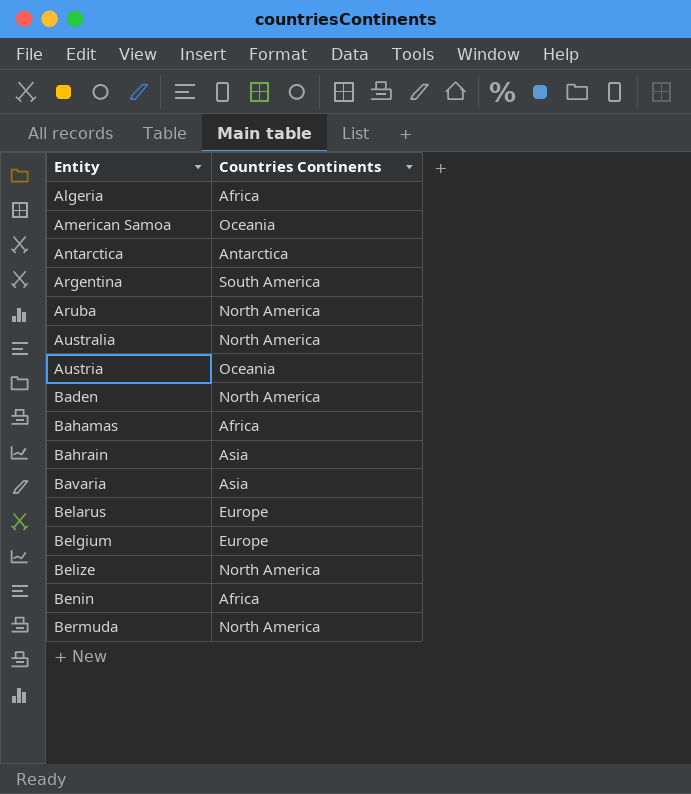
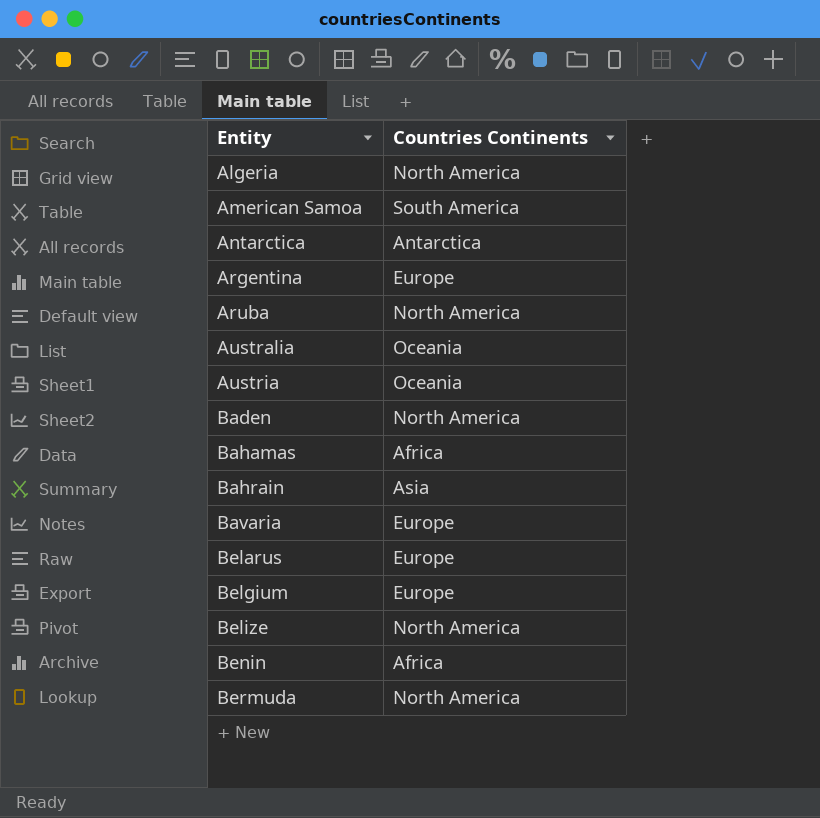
Algeria | Countries Continents: Africa -> North America
American Samoa | Countries Continents: Oceania -> South America
Argentina | Countries Continents: South America -> Europe
Australia | Countries Continents: North America -> Oceania
Bavaria | Countries Continents: Asia -> Europe

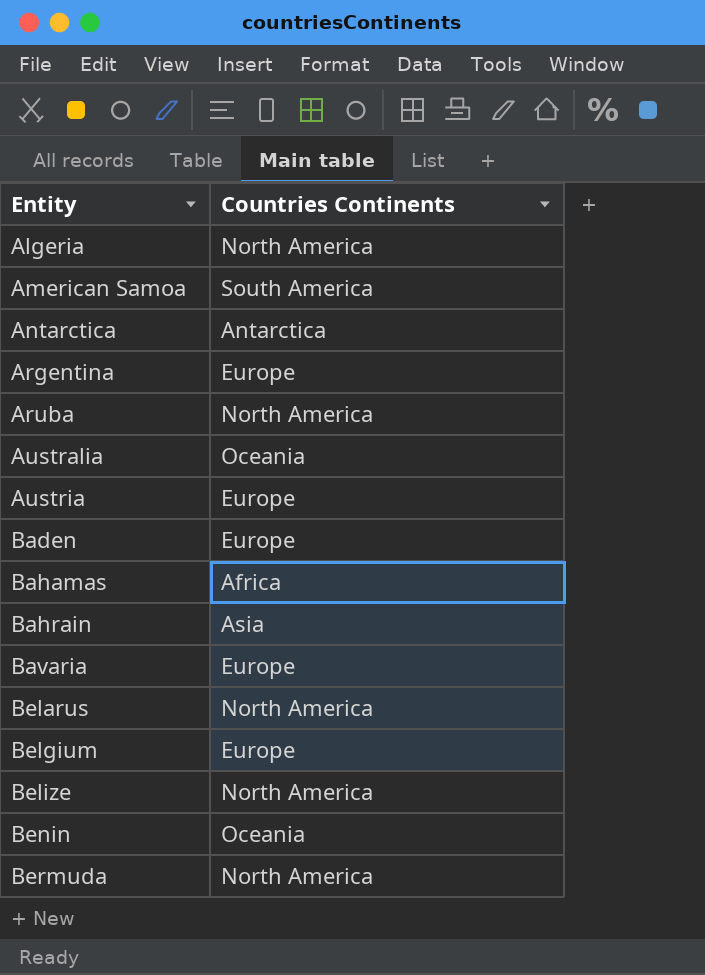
Austria | Countries Continents: Oceania -> Europe
Baden | Countries Continents: North America -> Europe
Belarus | Countries Continents: Europe -> North America
Benin | Countries Continents: Africa -> Oceania

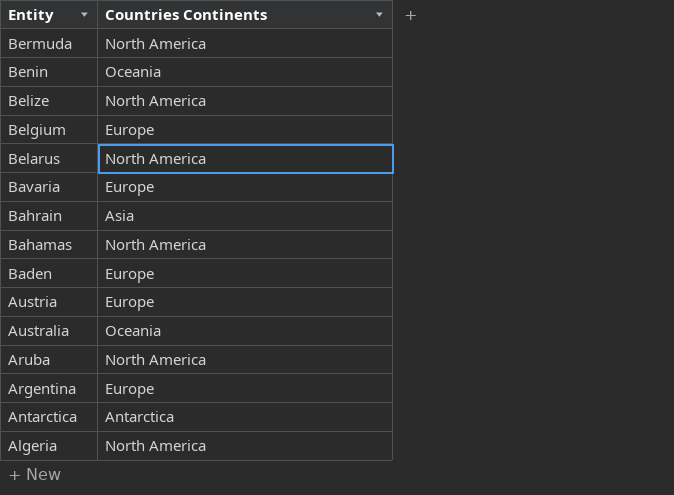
row order: Entity ascending -> Entity descending
row American Samoa: South America -> none
Bahamas | Countries Continents: Africa -> North America

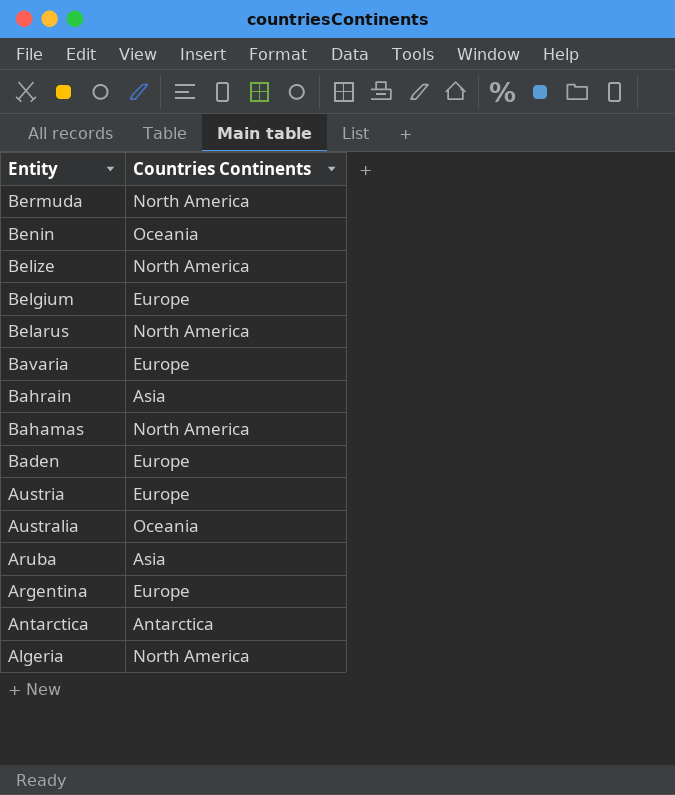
Aruba | Countries Continents: North America -> Asia

